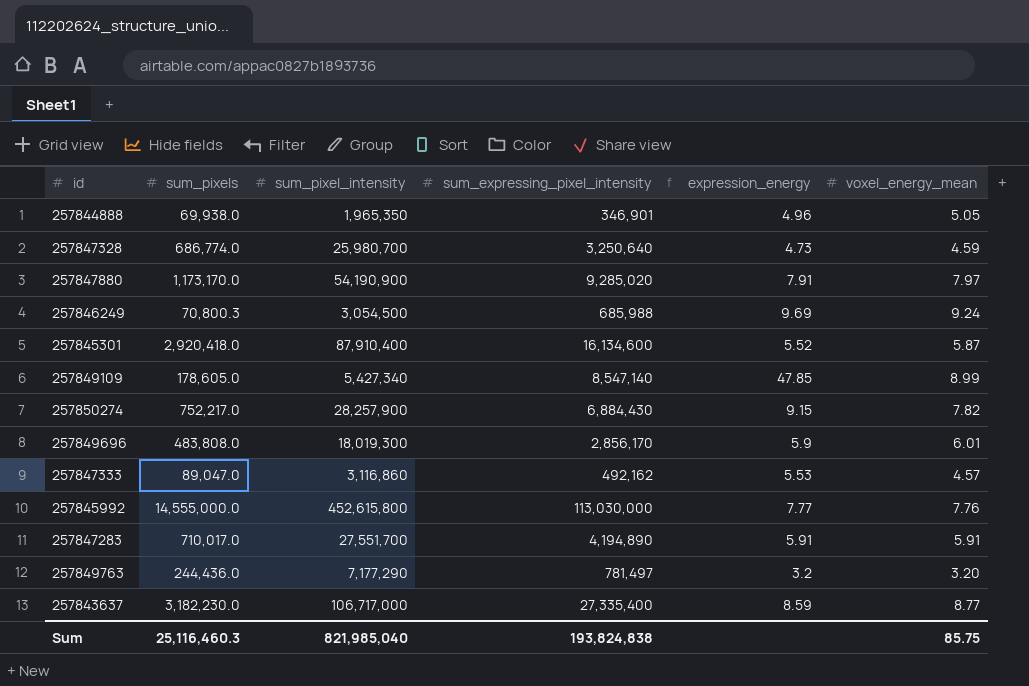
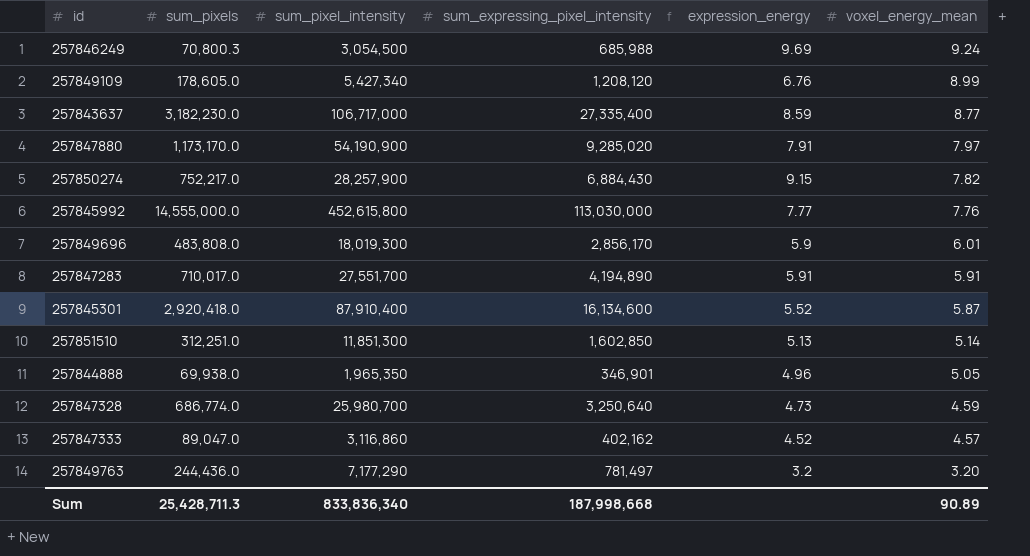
row order: none -> voxel_energy_mean descending
257849109 | sum_expressing_pixel_intensity: 8,547,140 -> 1,208,120
257849109 | expression_energy: 47.85 -> 6.76
row 257851510: none -> 312,251.0 | 11,851,300 | 1,602,850 | 5.13 | 5.14
257847333 | sum_expressing_pixel_intensity: 492,162 -> 402,162
257847333 | expression_energy: 5.53 -> 4.52
Sum | sum_pixels: 25,116,460.3 -> 25,428,711.3
Sum | sum_pixel_intensity: 821,985,040 -> 833,836,340
Sum | sum_expressing_pixel_intensity: 193,824,838 -> 187,998,668
Sum | voxel_energy_mean: 85.75 -> 90.89

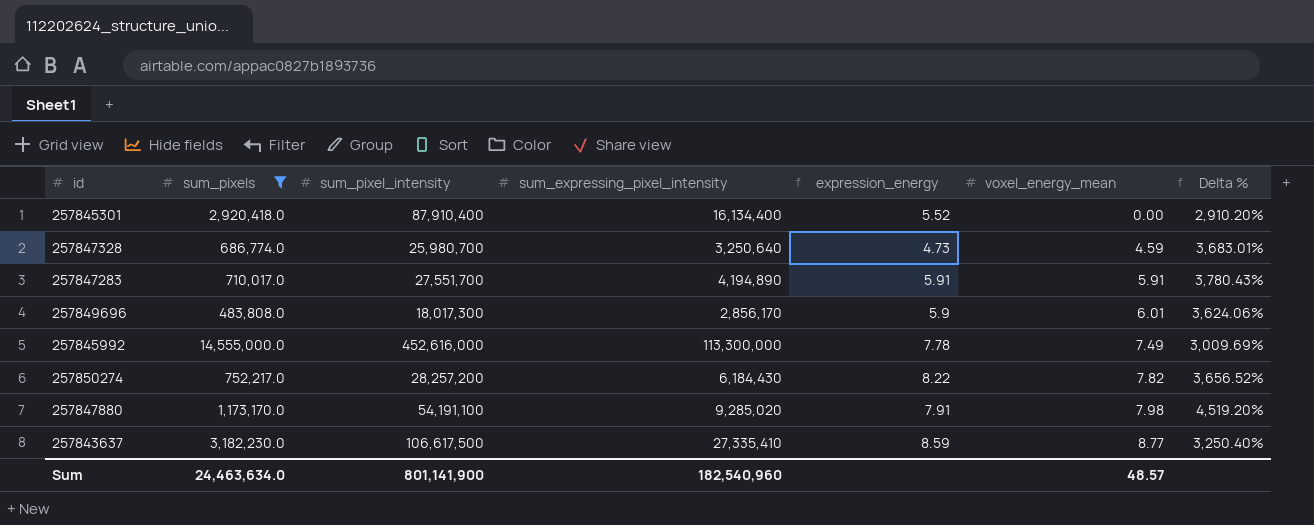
filter: none -> sum_pixels >= 483,808.0
row order: voxel_energy_mean descending -> voxel_energy_mean ascending
column Delta % | formula: none -> ([sum_pixel_intensity] - [sum_pixels]) / [sum_pixels]
257845301 | sum_expressing_pixel_intensity: 16,134,600 -> 16,134,400
257845301 | voxel_energy_mean: 5.87 -> 0.00
257849696 | sum_pixel_intensity: 18,019,300 -> 18,017,300
257845992 | sum_pixel_intensity: 452,615,800 -> 452,616,000
257845992 | sum_expressing_pixel_intensity: 113,030,000 -> 113,300,000
257845992 | expression_energy: 7.77 -> 7.78
257845992 | voxel_energy_mean: 7.76 -> 7.49
257850274 | sum_pixel_intensity: 28,257,900 -> 28,257,200
257850274 | sum_expressing_pixel_intensity: 6,884,430 -> 6,184,430
257850274 | expression_energy: 9.15 -> 8.22
257847880 | sum_pixel_intensity: 54,190,900 -> 54,191,100
257847880 | voxel_energy_mean: 7.97 -> 7.98
257843637 | sum_pixel_intensity: 106,717,000 -> 106,617,500
257843637 | sum_expressing_pixel_intensity: 27,335,400 -> 27,335,410
Sum | sum_pixels: 25,428,711.3 -> 24,463,634.0
Sum | sum_pixel_intensity: 833,836,340 -> 801,141,900
Sum | sum_expressing_pixel_intensity: 187,998,668 -> 182,540,960
Sum | voxel_energy_mean: 90.89 -> 48.57

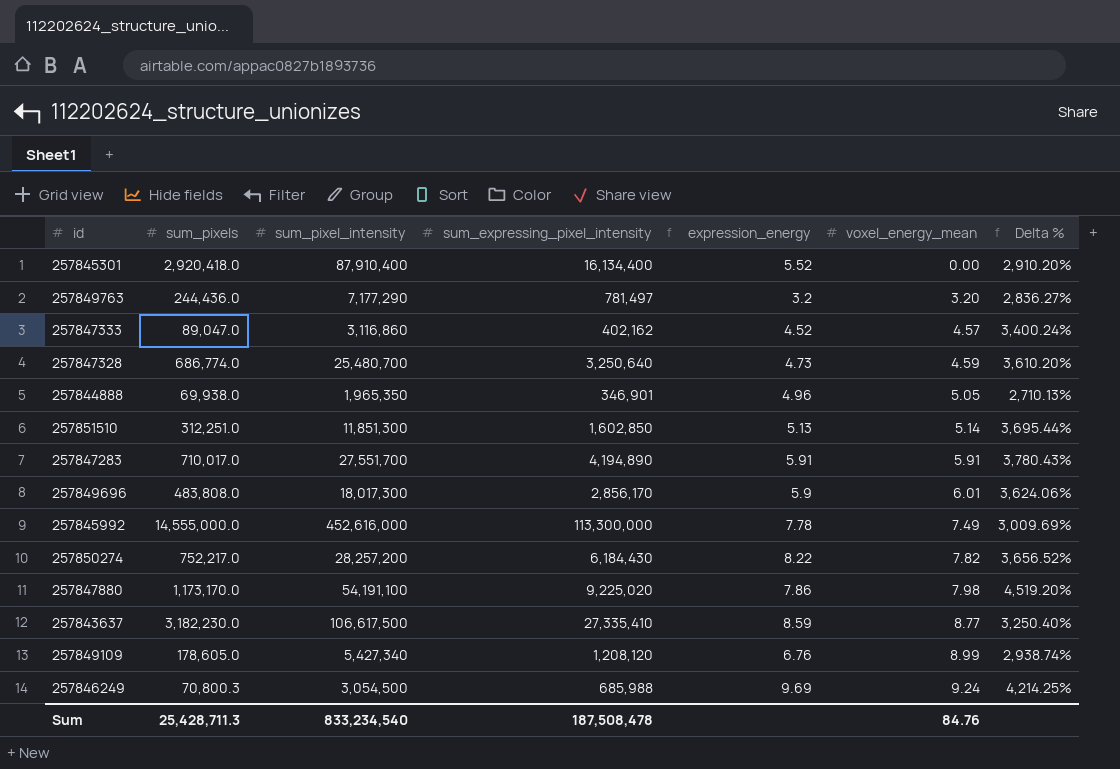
filter: sum_pixels >= 483,808.0 -> none
257847328 | sum_pixel_intensity: 25,980,700 -> 25,480,700
257847328 | Delta %: 3,683.01% -> 3,610.20%
257847880 | sum_expressing_pixel_intensity: 9,285,020 -> 9,225,020
257847880 | expression_energy: 7.91 -> 7.86
Sum | sum_pixels: 24,463,634.0 -> 25,428,711.3
Sum | sum_pixel_intensity: 801,141,900 -> 833,234,540
Sum | sum_expressing_pixel_intensity: 182,540,960 -> 187,508,478
Sum | voxel_energy_mean: 48.57 -> 84.76

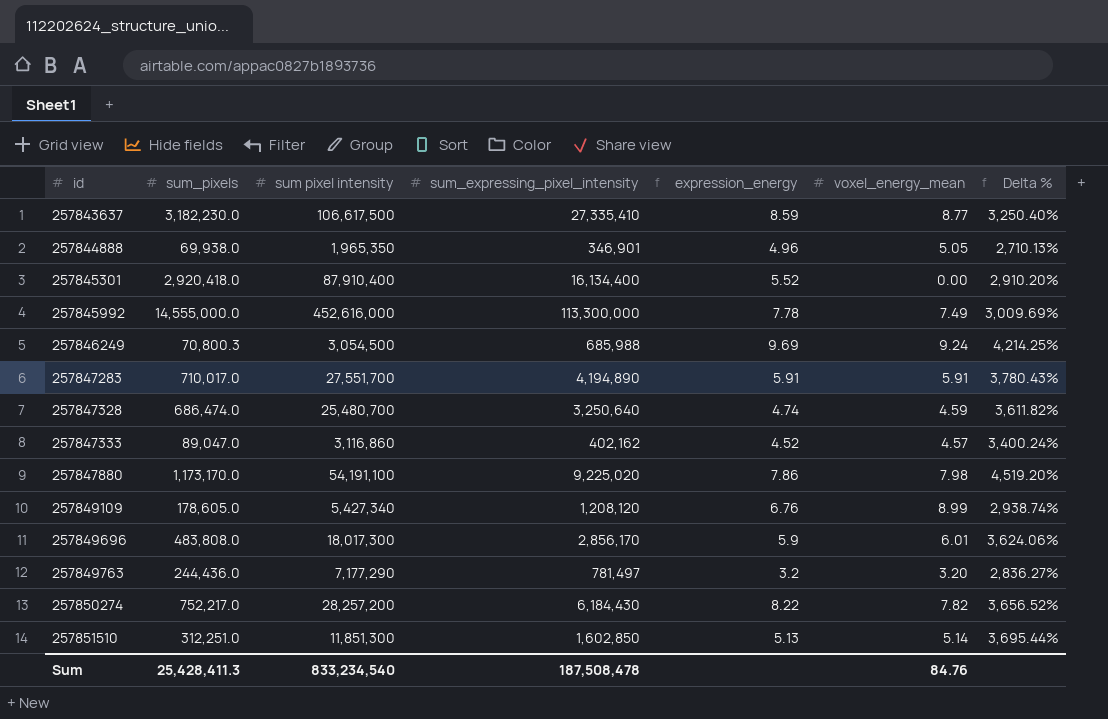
row order: voxel_energy_mean ascending -> id ascending
column name: sum_pixel_intensity -> sum pixel intensity
257847328 | sum_pixels: 686,774.0 -> 686,474.0
257847328 | expression_energy: 4.73 -> 4.74
257847328 | Delta %: 3,610.20% -> 3,611.82%
Sum | sum_pixels: 25,428,711.3 -> 25,428,411.3

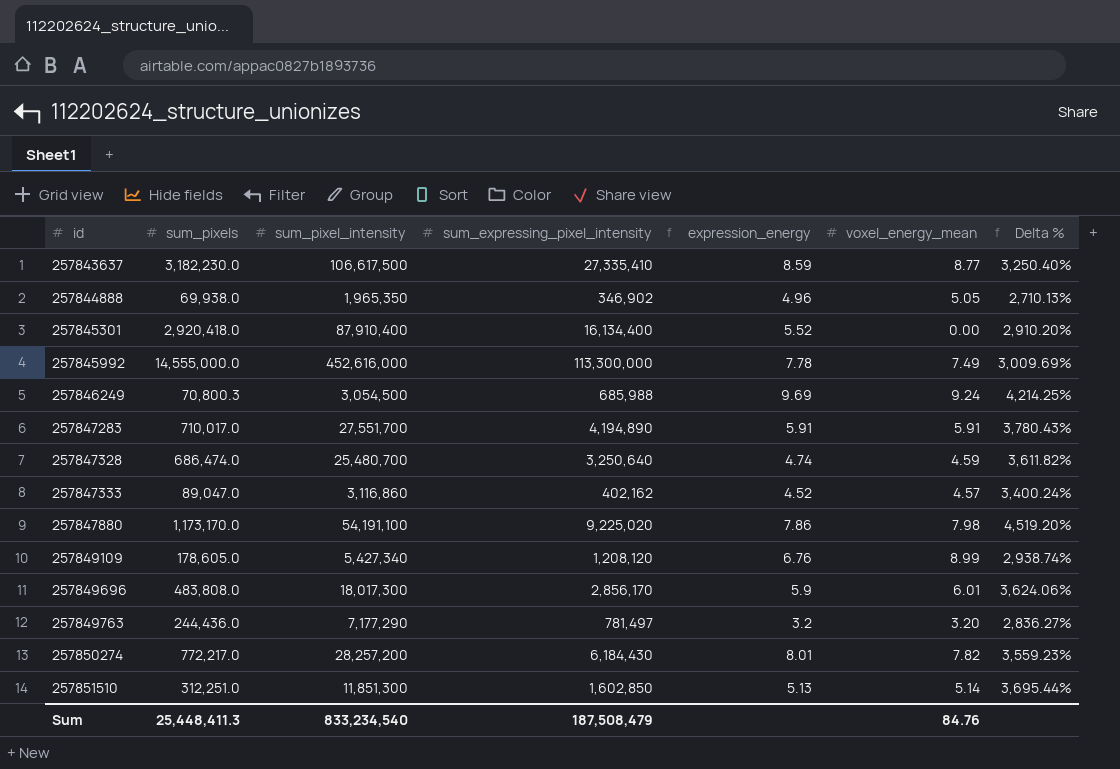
column name: sum pixel intensity -> sum_pixel_intensity
257844888 | sum_expressing_pixel_intensity: 346,901 -> 346,902
257850274 | sum_pixels: 752,217.0 -> 772,217.0
257850274 | expression_energy: 8.22 -> 8.01
257850274 | Delta %: 3,656.52% -> 3,559.23%
Sum | sum_pixels: 25,428,411.3 -> 25,448,411.3
Sum | sum_expressing_pixel_intensity: 187,508,478 -> 187,508,479

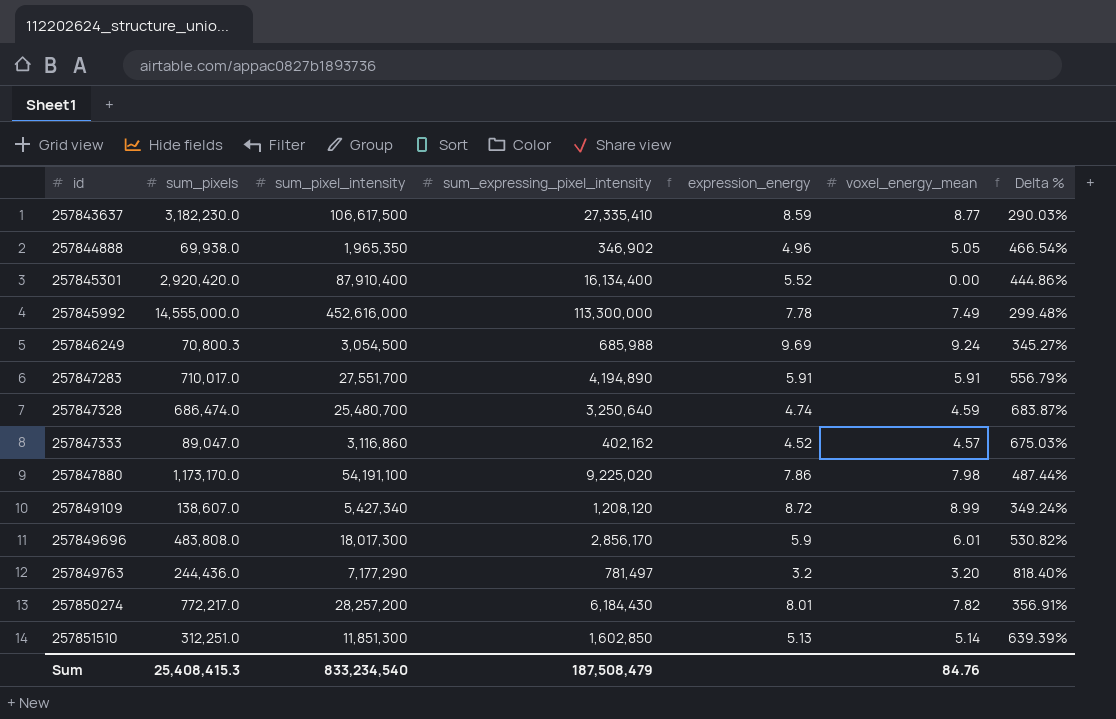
column Delta % | formula: ([sum_pixel_intensity] - [sum_pixels]) / [sum_pixels] -> ([sum_pixel_intensity] - [sum_expressing_pixel_intensity]) / [sum_expressing_pixel_intensity]
257845301 | sum_pixels: 2,920,418.0 -> 2,920,420.0
257849109 | sum_pixels: 178,605.0 -> 138,607.0
257849109 | expression_energy: 6.76 -> 8.72
Sum | sum_pixels: 25,448,411.3 -> 25,408,415.3

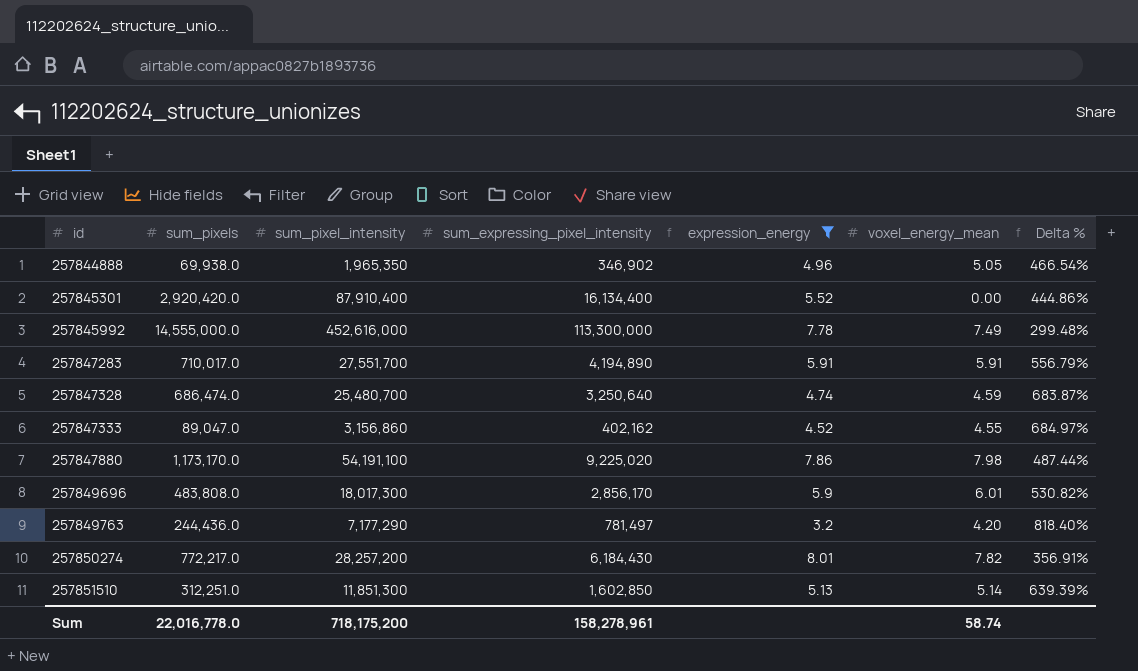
filter: none -> expression_energy <= 8.01
257847333 | sum_pixel_intensity: 3,116,860 -> 3,156,860
257847333 | voxel_energy_mean: 4.57 -> 4.55
257847333 | Delta %: 675.03% -> 684.97%
257849763 | voxel_energy_mean: 3.20 -> 4.20
Sum | sum_pixels: 25,408,415.3 -> 22,016,778.0
Sum | sum_pixel_intensity: 833,234,540 -> 718,175,200
Sum | sum_expressing_pixel_intensity: 187,508,479 -> 158,278,961
Sum | voxel_energy_mean: 84.76 -> 58.74

